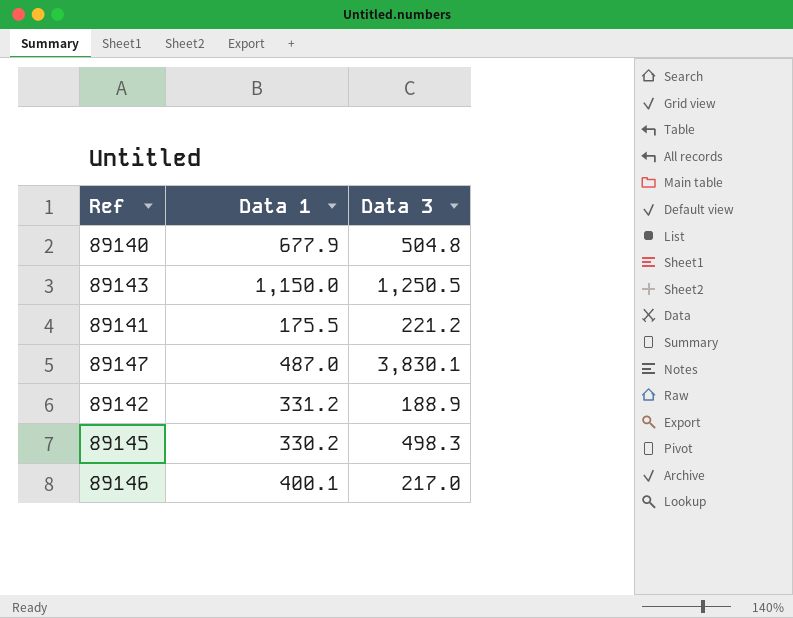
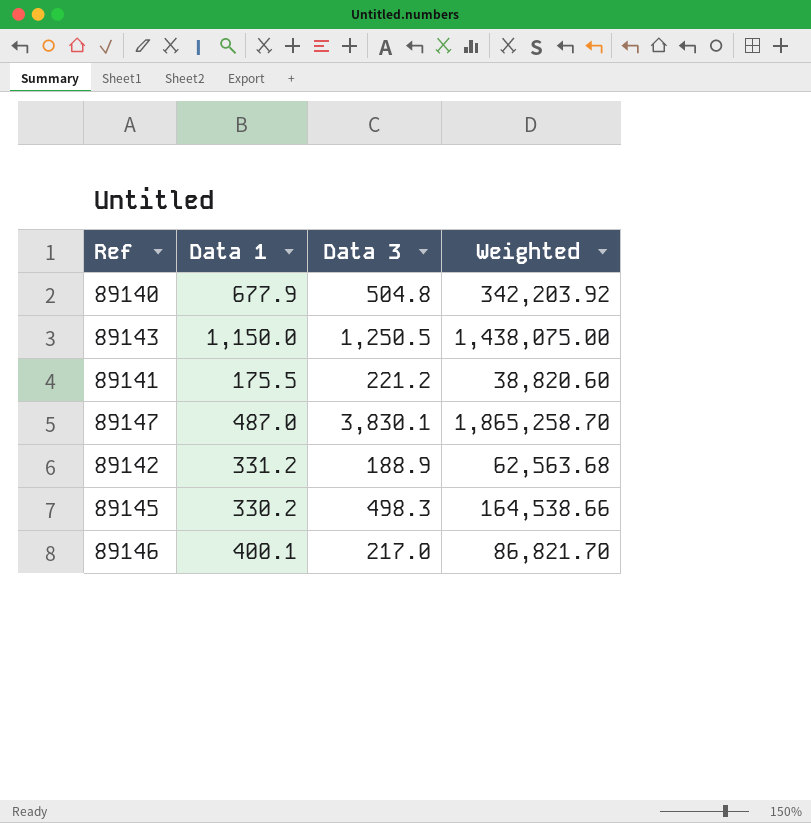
column Weighted | formula: none -> [Data 1] * [Data 3]

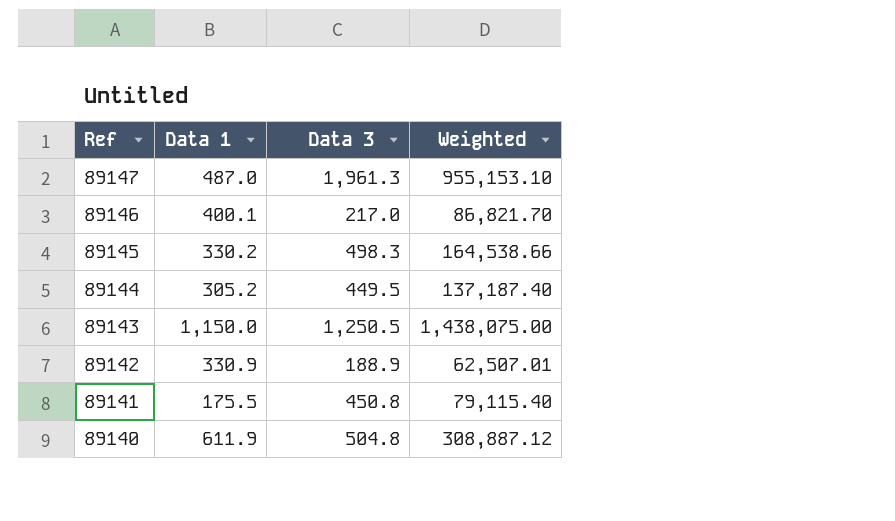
row order: none -> Ref descending
89147 | Data 3: 3,830.1 -> 1,961.3
89147 | Weighted: 1,865,258.70 -> 955,153.10
row 89144: none -> 305.2 | 449.5 | 137,187.40
89142 | Data 1: 331.2 -> 330.9
89142 | Weighted: 62,563.68 -> 62,507.01
89141 | Data 3: 221.2 -> 450.8
89141 | Weighted: 38,820.60 -> 79,115.40
89140 | Data 1: 677.9 -> 611.9
89140 | Weighted: 342,203.92 -> 308,887.12

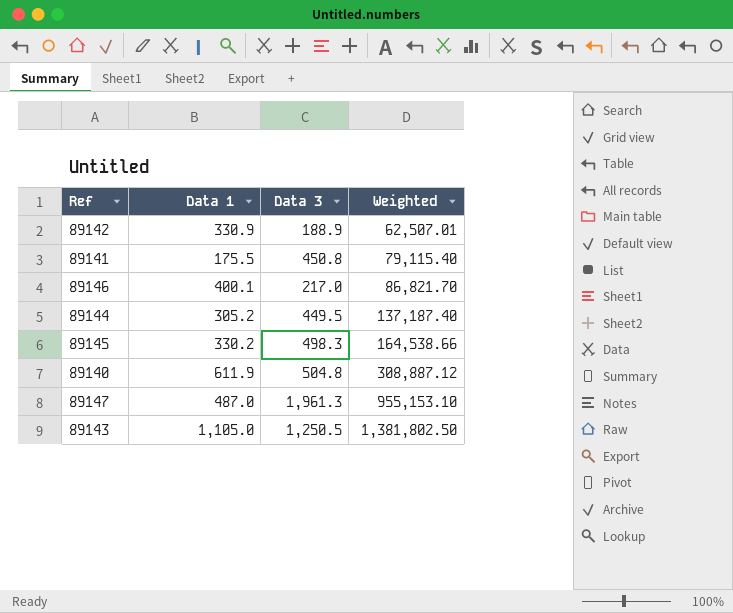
row order: Ref descending -> Weighted ascending
89143 | Data 1: 1,150.0 -> 1,105.0
89143 | Weighted: 1,438,075.00 -> 1,381,802.50

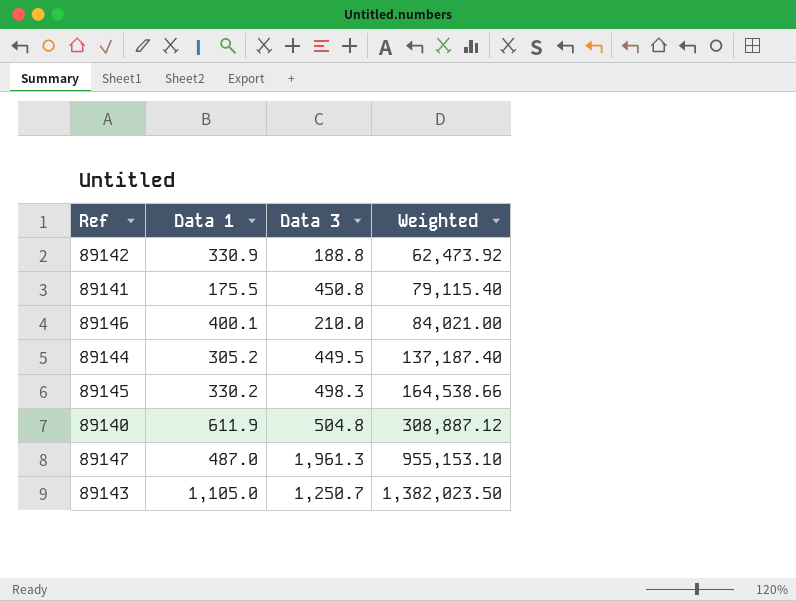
89142 | Data 3: 188.9 -> 188.8
89142 | Weighted: 62,507.01 -> 62,473.92
89146 | Data 3: 217.0 -> 210.0
89146 | Weighted: 86,821.70 -> 84,021.00
89143 | Data 3: 1,250.5 -> 1,250.7
89143 | Weighted: 1,381,802.50 -> 1,382,023.50

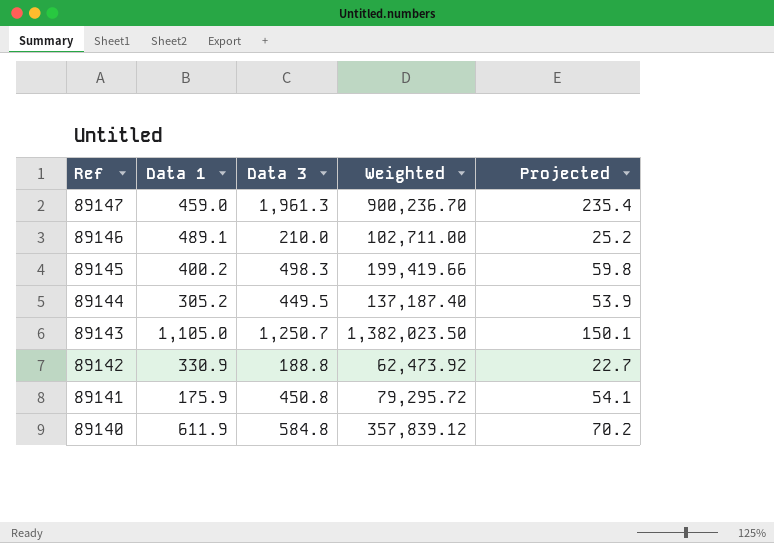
row order: Weighted ascending -> Ref descending
column Projected | formula: none -> [Data 3] * 0.12
89147 | Data 1: 487.0 -> 459.0
89147 | Weighted: 955,153.10 -> 900,236.70
89146 | Data 1: 400.1 -> 489.1
89146 | Weighted: 84,021.00 -> 102,711.00
89145 | Data 1: 330.2 -> 400.2
89145 | Weighted: 164,538.66 -> 199,419.66
89141 | Data 1: 175.5 -> 175.9
89141 | Weighted: 79,115.40 -> 79,295.72
89140 | Data 3: 504.8 -> 584.8
89140 | Weighted: 308,887.12 -> 357,839.12

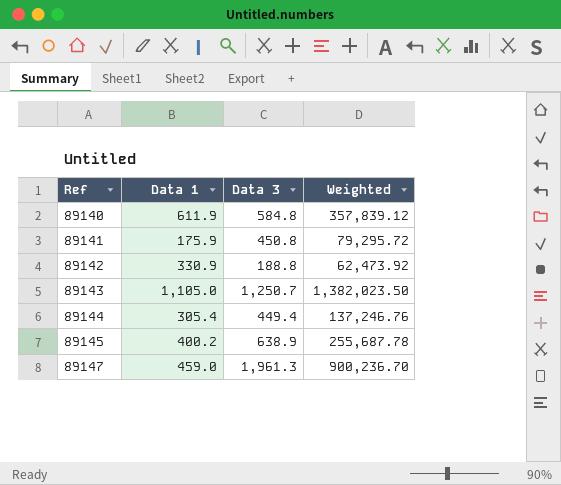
row order: Ref descending -> Ref ascending
column Projected | formula: [Data 3] * 0.12 -> none
row 89146: 489.1 | 210.0 | 102,711.00 | 25.2 -> none
89144 | Data 1: 305.2 -> 305.4
89144 | Data 3: 449.5 -> 449.4
89144 | Weighted: 137,187.40 -> 137,246.76
89145 | Data 3: 498.3 -> 638.9
89145 | Weighted: 199,419.66 -> 255,687.78

